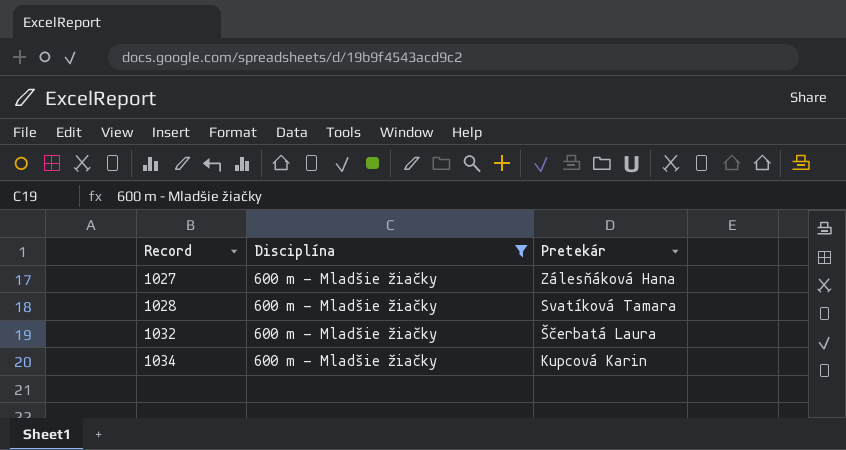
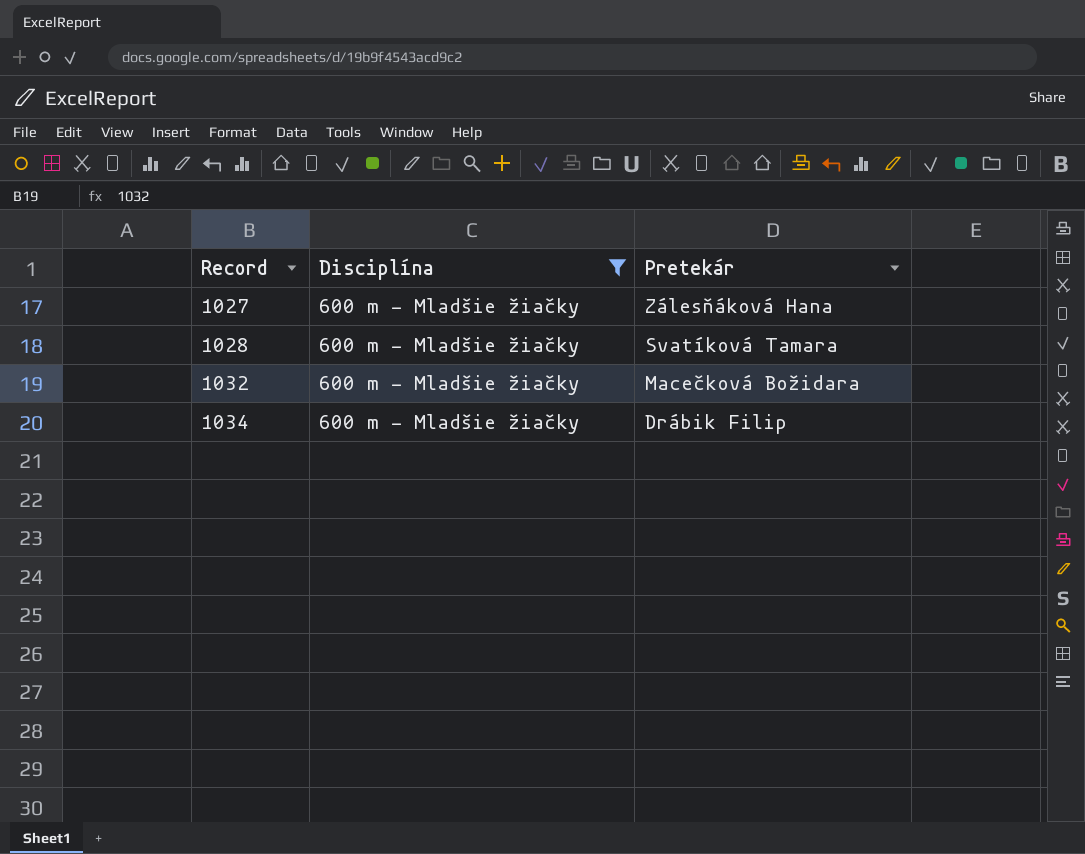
1032 | Pretekár: Ščerbatá Laura -> Macečková Božidara
1034 | Pretekár: Kupcová Karin -> Drábik Filip

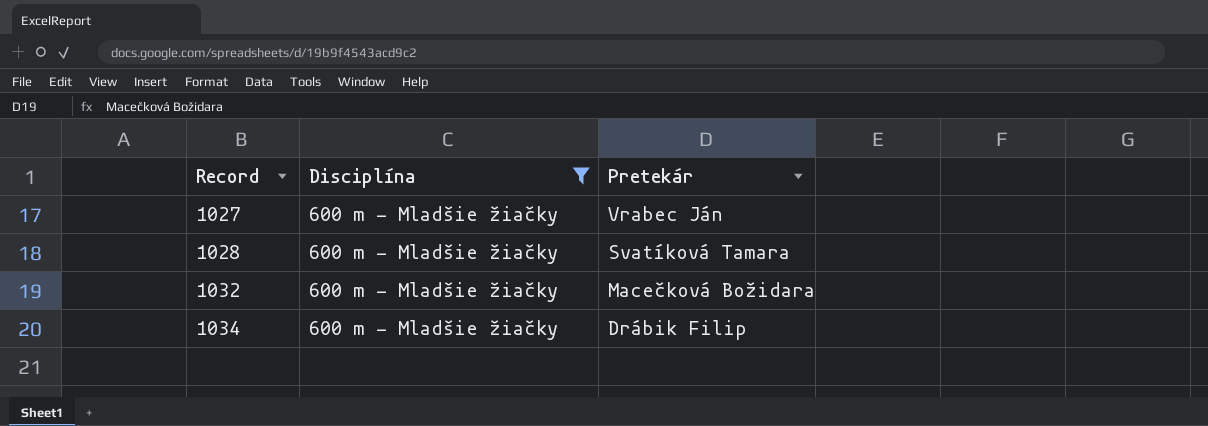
1027 | Pretekár: Zálesňáková Hana -> Vrabec Ján

